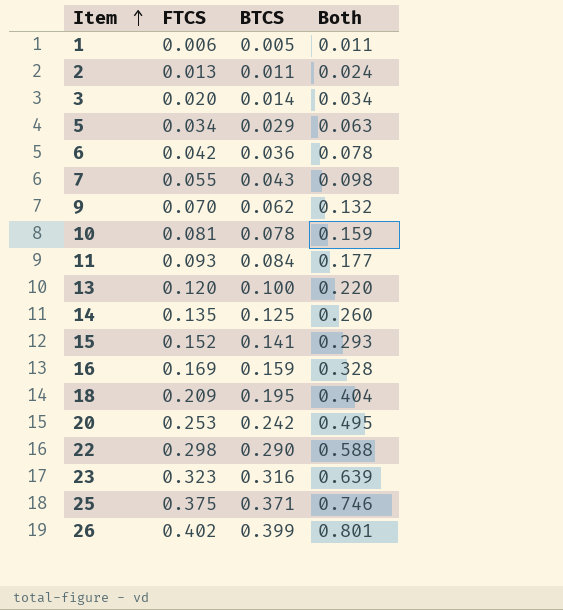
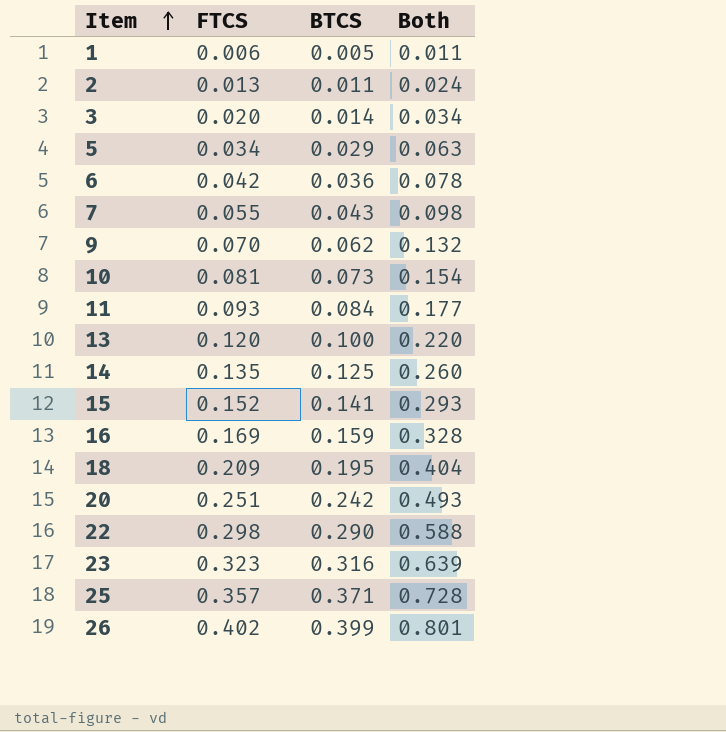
10 | BTCS: 0.078 -> 0.073
10 | Both: 0.159 -> 0.154
20 | FTCS: 0.253 -> 0.251
20 | Both: 0.495 -> 0.493
25 | FTCS: 0.375 -> 0.357
25 | Both: 0.746 -> 0.728

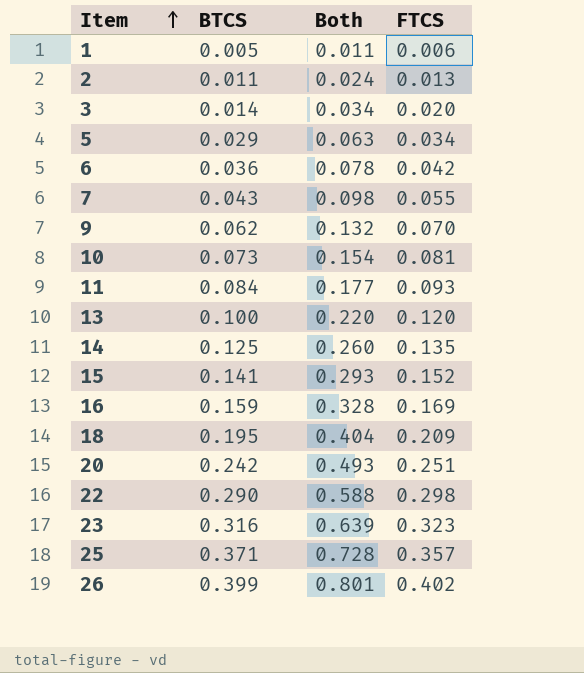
column FTCS | position: 2 -> 4

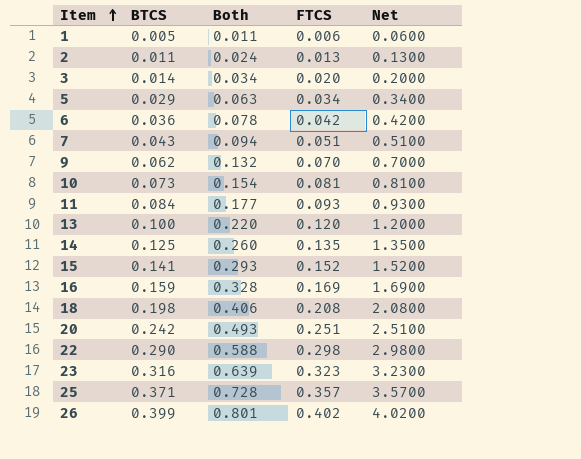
column Net | formula: none -> [FTCS] * 10
7 | Both: 0.098 -> 0.094
7 | FTCS: 0.055 -> 0.051
18 | BTCS: 0.195 -> 0.198
18 | Both: 0.404 -> 0.406
18 | FTCS: 0.209 -> 0.208

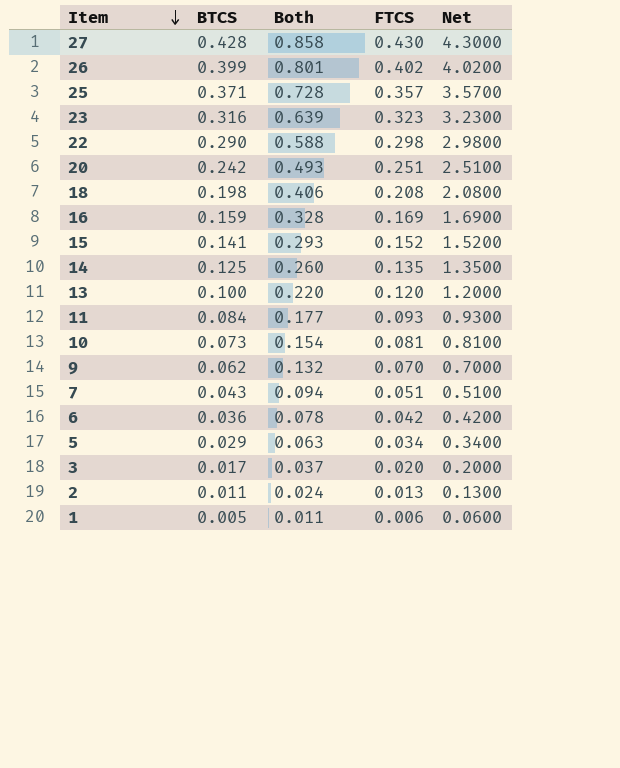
row order: Item ascending -> Item descending
row 27: none -> 0.428 | 0.858 | 0.430 | 4.3000
3 | BTCS: 0.014 -> 0.017
3 | Both: 0.034 -> 0.037

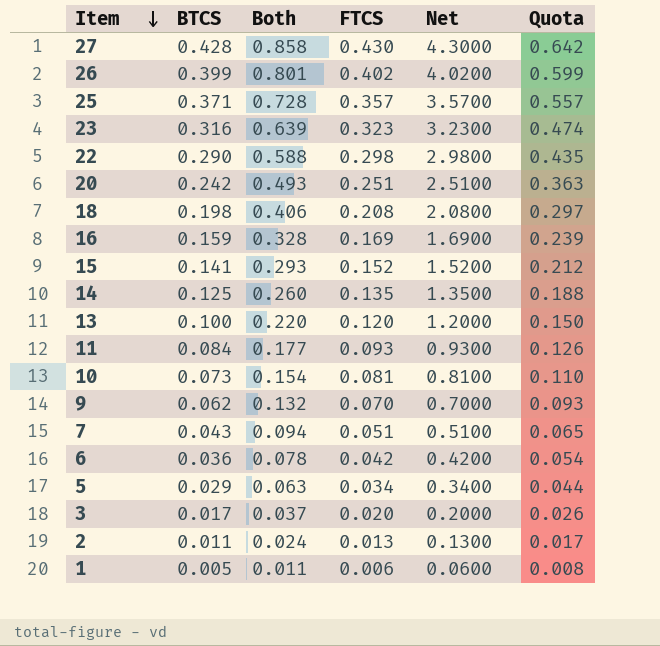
column Quota | formula: none -> [BTCS] * 1.5

